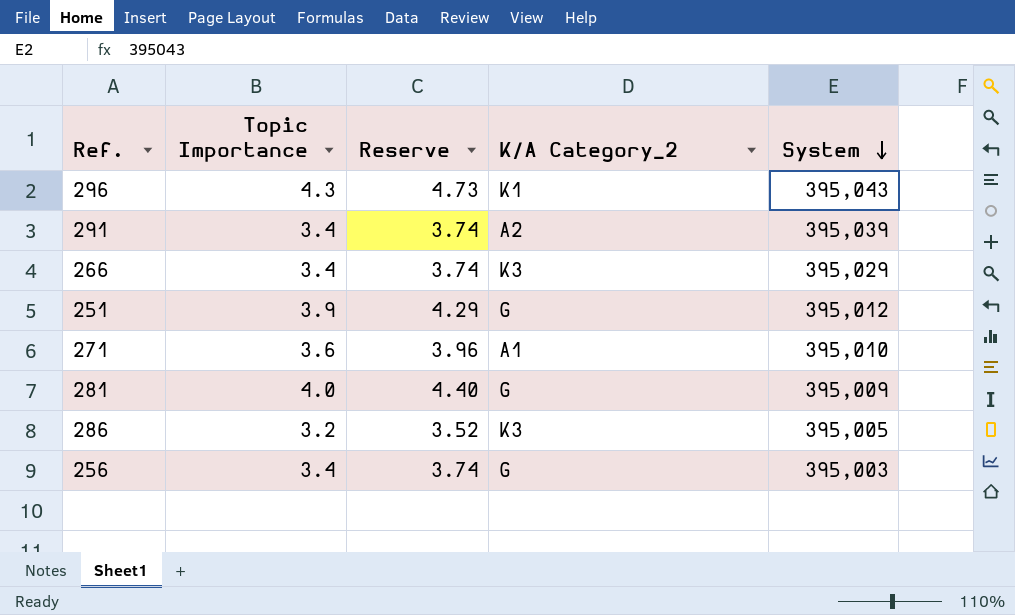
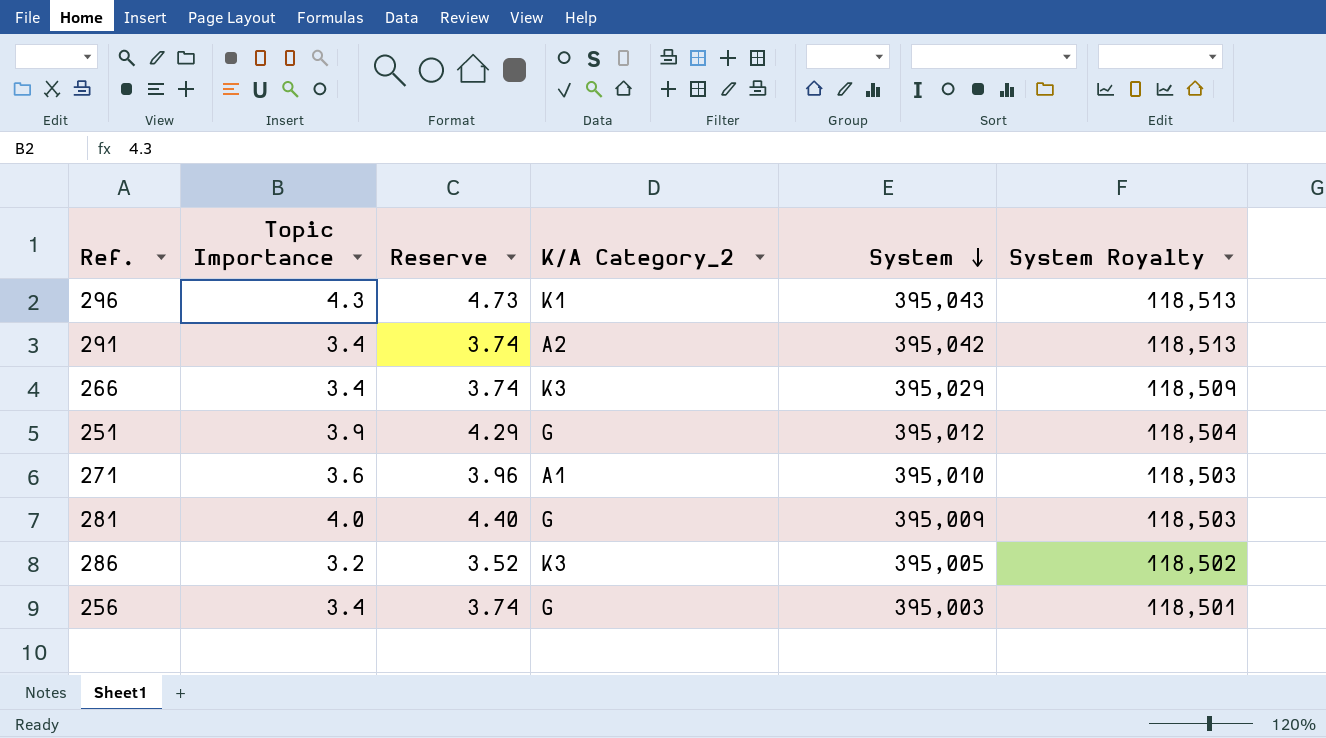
column System Royalty | formula: none -> [System] * 0.3
291 | System: 395,039 -> 395,042

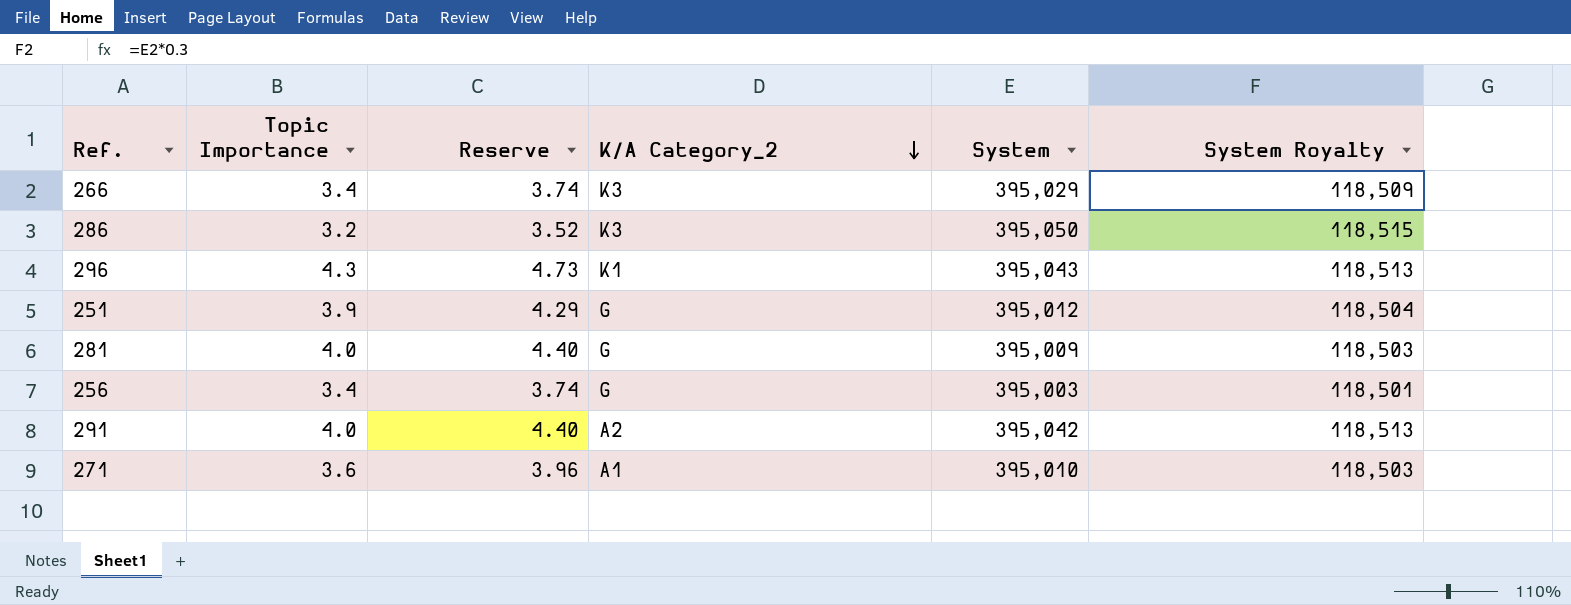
row order: System descending -> K/A Category_2 descending
286 | System: 395,005 -> 395,050
286 | System Royalty: 118,502 -> 118,515
291 | Topic Importance: 3.4 -> 4.0
291 | Reserve: 3.74 -> 4.40

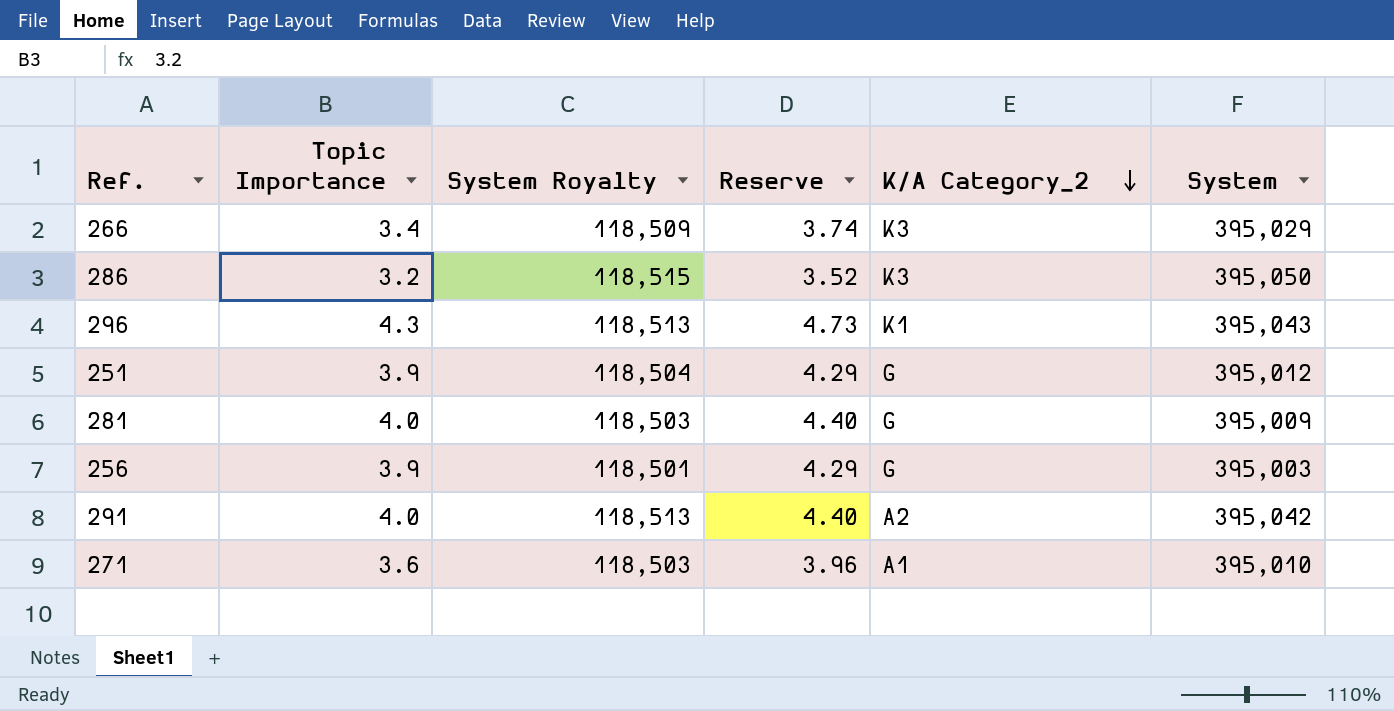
column System Royalty | position: 6 -> 3
256 | Topic Importance: 3.4 -> 3.9
256 | Reserve: 3.74 -> 4.29

